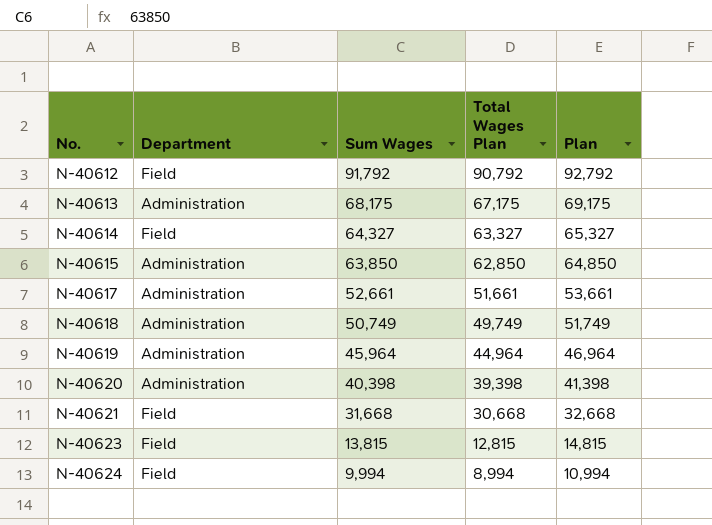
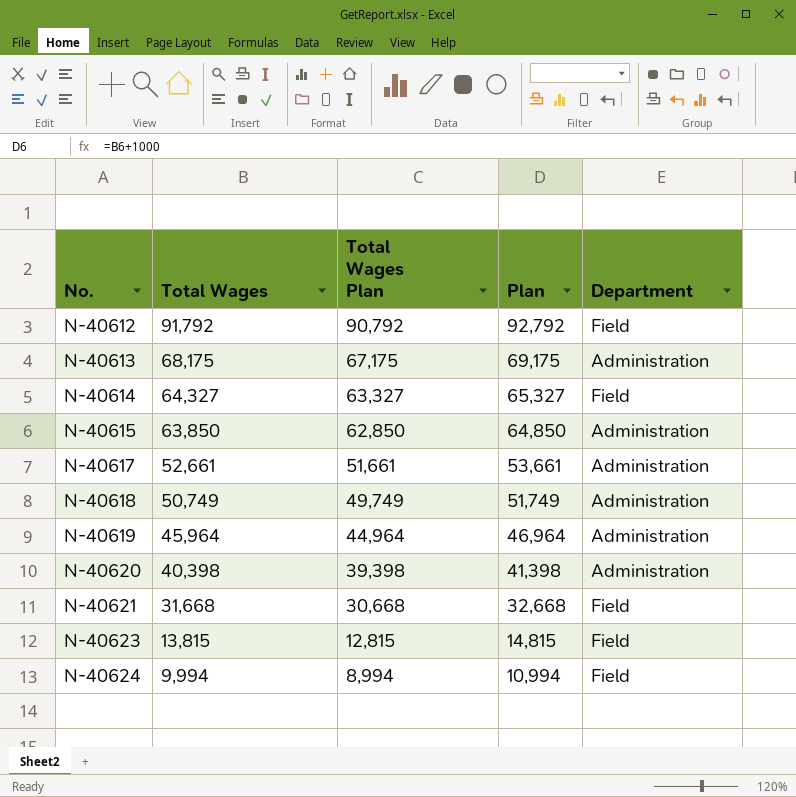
column name: Sum Wages -> Total Wages
column Department | position: 2 -> 5

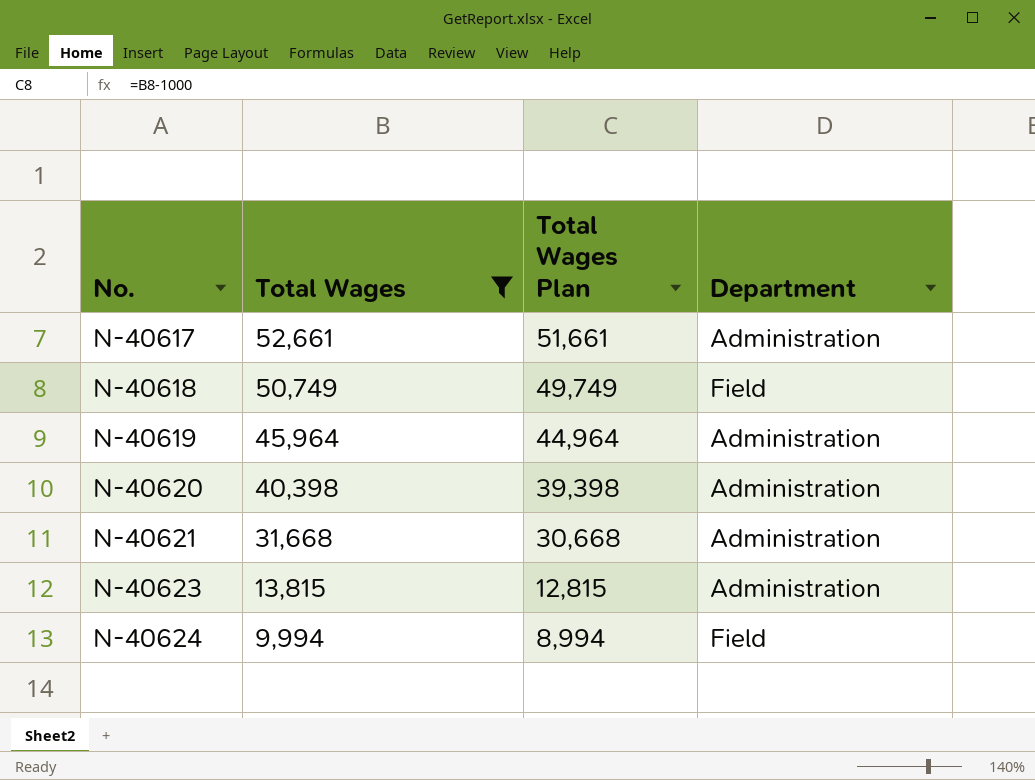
filter: none -> Total Wages <= 52,661
column Plan | formula: [Total Wages] + 1000 -> none
N-40618 | Department: Administration -> Field
N-40621 | Department: Field -> Administration
N-40623 | Department: Field -> Administration

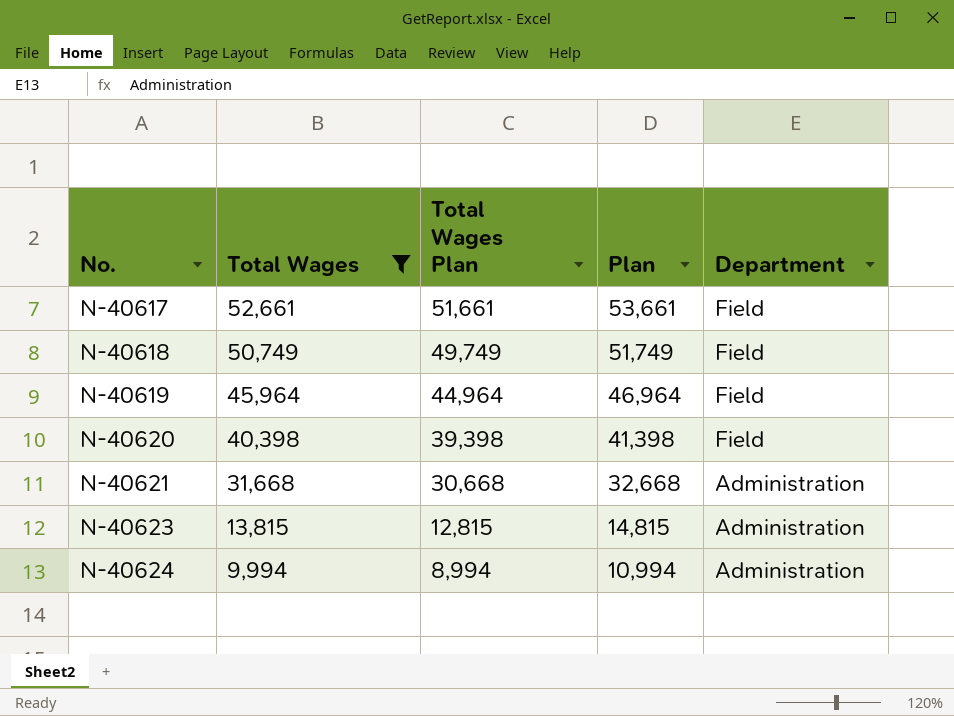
column Plan | formula: none -> [Total Wages] + 1000
N-40617 | Department: Administration -> Field
N-40619 | Department: Administration -> Field
N-40620 | Department: Administration -> Field
N-40624 | Department: Field -> Administration

